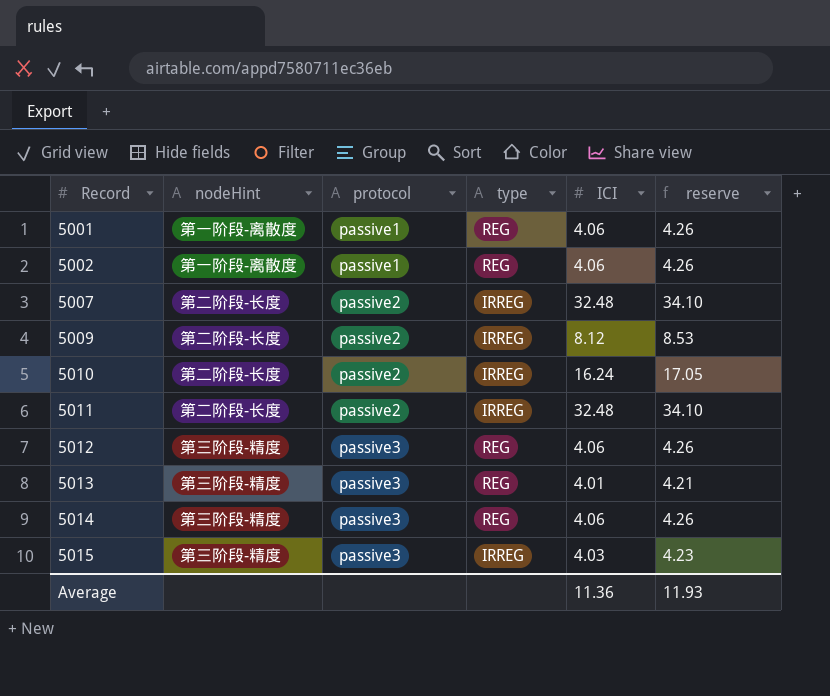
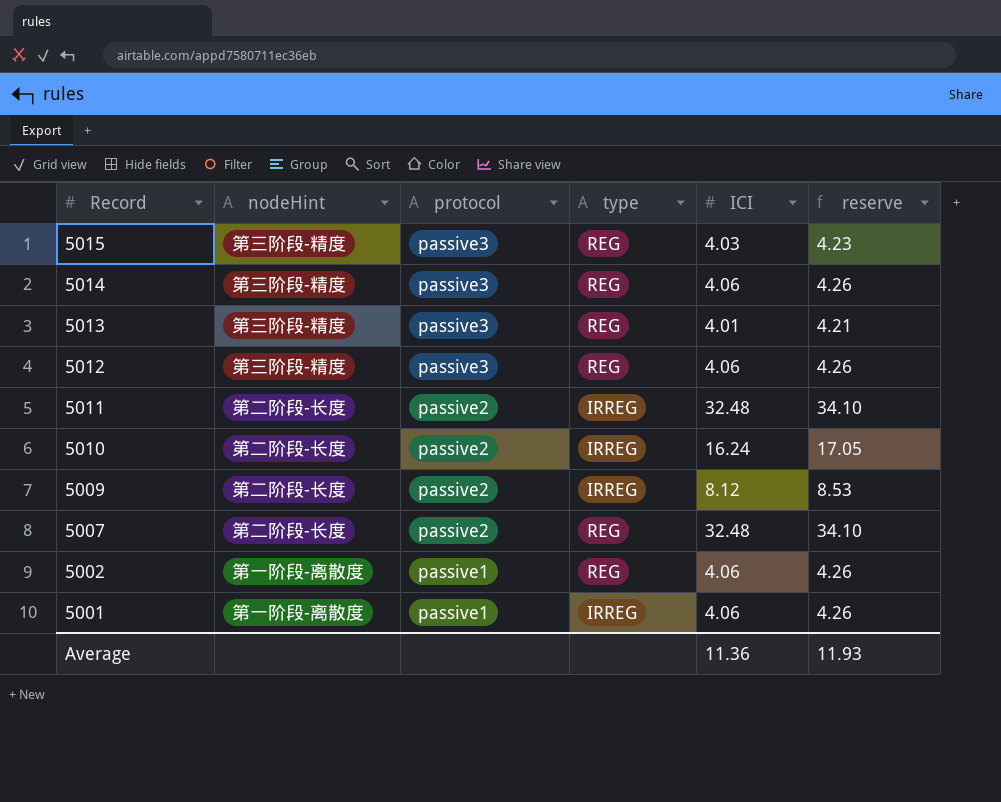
row order: Record ascending -> Record descending
5015 | type: IRREG -> REG
5007 | type: IRREG -> REG
5001 | type: REG -> IRREG

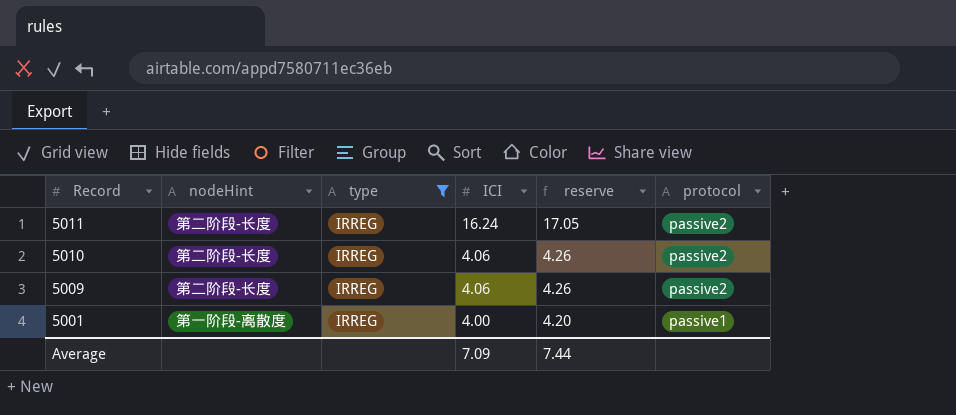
filter: none -> type = IRREG
column protocol | position: 3 -> 6
5011 | ICI: 32.48 -> 16.24
5011 | reserve: 34.10 -> 17.05
5010 | ICI: 16.24 -> 4.06
5010 | reserve: 17.05 -> 4.26
5009 | ICI: 8.12 -> 4.06
5009 | reserve: 8.53 -> 4.26
5001 | ICI: 4.06 -> 4.00
5001 | reserve: 4.26 -> 4.20
Average | ICI: 11.36 -> 7.09
Average | reserve: 11.93 -> 7.44

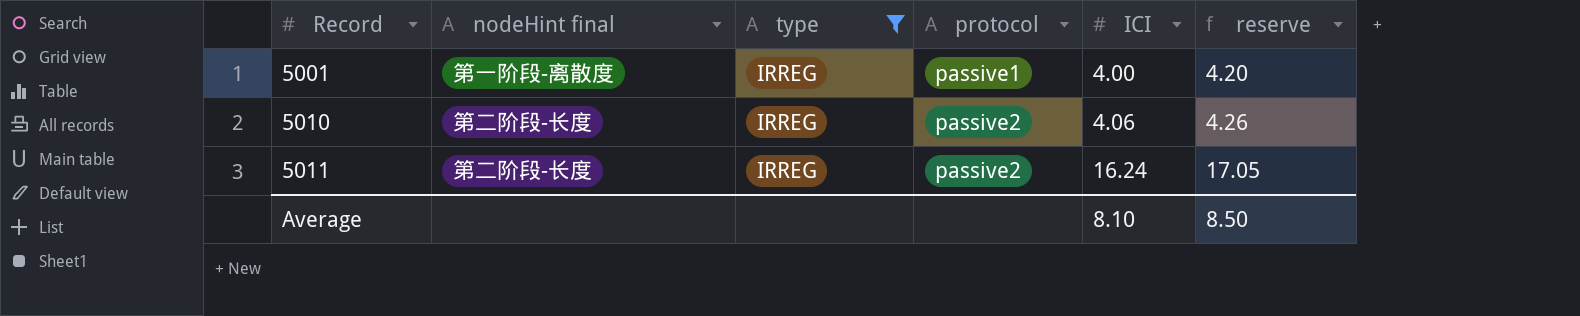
row order: Record descending -> Record ascending
column name: nodeHint -> nodeHint final
column protocol | position: 6 -> 4
row 5009: 第二阶段-长度 | IRREG | 4.06 | 4.26 | passive2 -> none
Average | ICI: 7.09 -> 8.10
Average | reserve: 7.44 -> 8.50

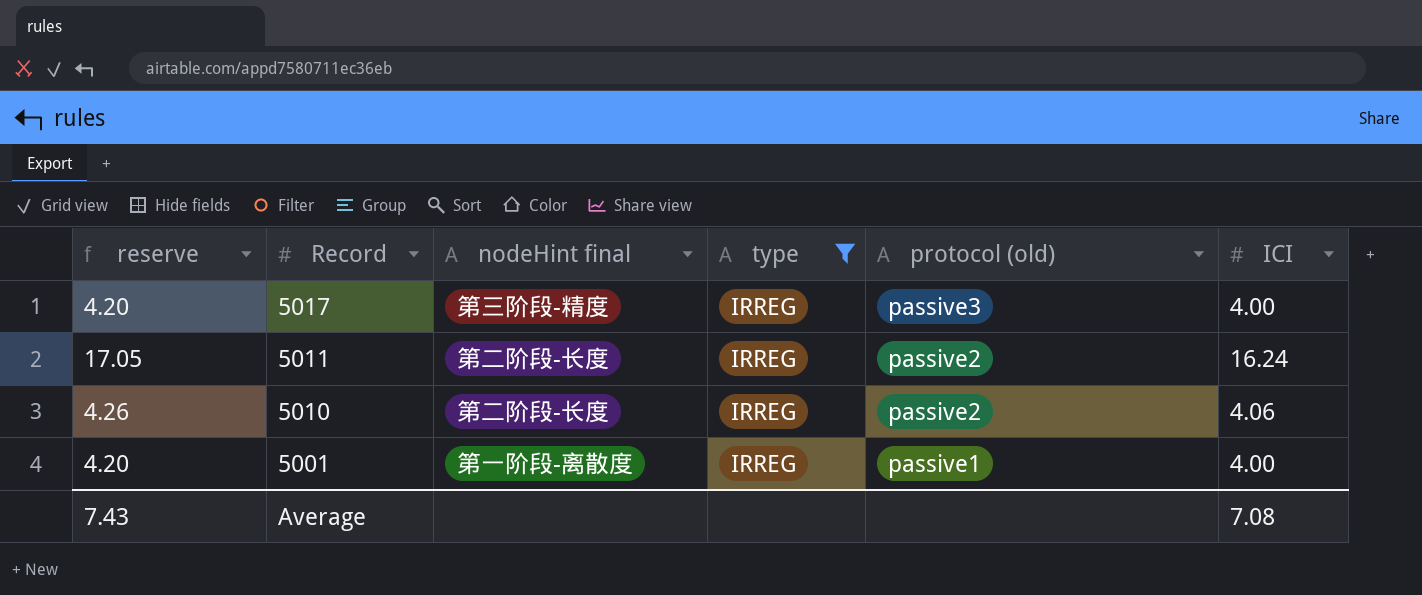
row order: Record ascending -> Record descending
column reserve | position: 6 -> 1
column name: protocol -> protocol (old)
row 5017: none -> 4.20 | 第三阶段-精度 | IRREG | passive3 | 4.00
Average | reserve: 8.50 -> 7.43
Average | ICI: 8.10 -> 7.08

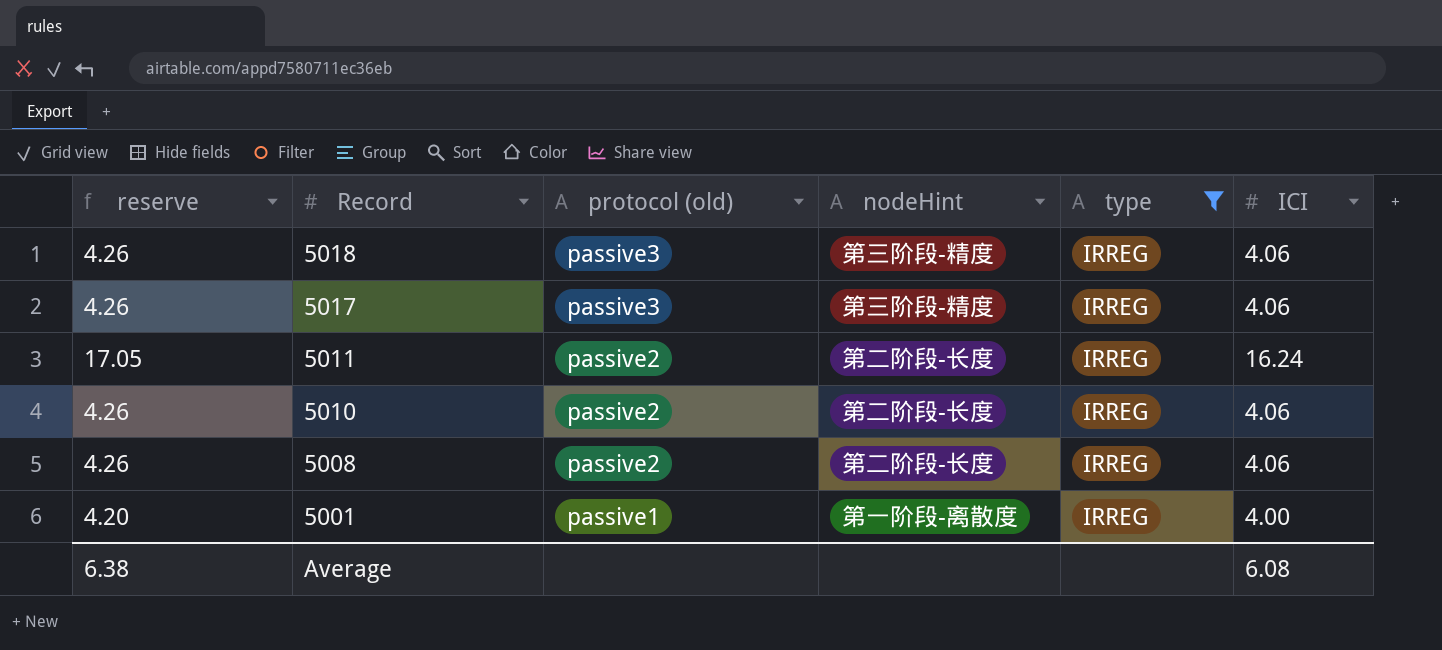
column protocol (old) | position: 5 -> 3
column name: nodeHint final -> nodeHint
row 5018: none -> 4.26 | passive3 | 第三阶段-精度 | IRREG | 4.06
5017 | reserve: 4.20 -> 4.26
5017 | ICI: 4.00 -> 4.06
row 5008: none -> 4.26 | passive2 | 第二阶段-长度 | IRREG | 4.06
Average | reserve: 7.43 -> 6.38
Average | ICI: 7.08 -> 6.08

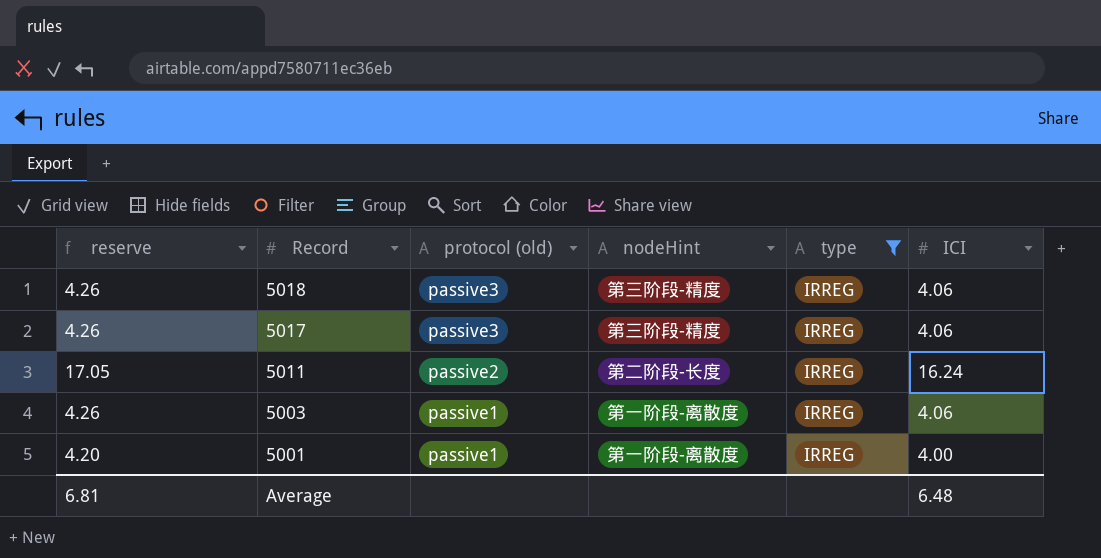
row 5010: 4.26 | passive2 | 第二阶段-长度 | IRREG | 4.06 -> none
row 5008: 4.26 | passive2 | 第二阶段-长度 | IRREG | 4.06 -> none
row 5003: none -> 4.26 | passive1 | 第一阶段-离散度 | IRREG | 4.06
Average | reserve: 6.38 -> 6.81
Average | ICI: 6.08 -> 6.48

